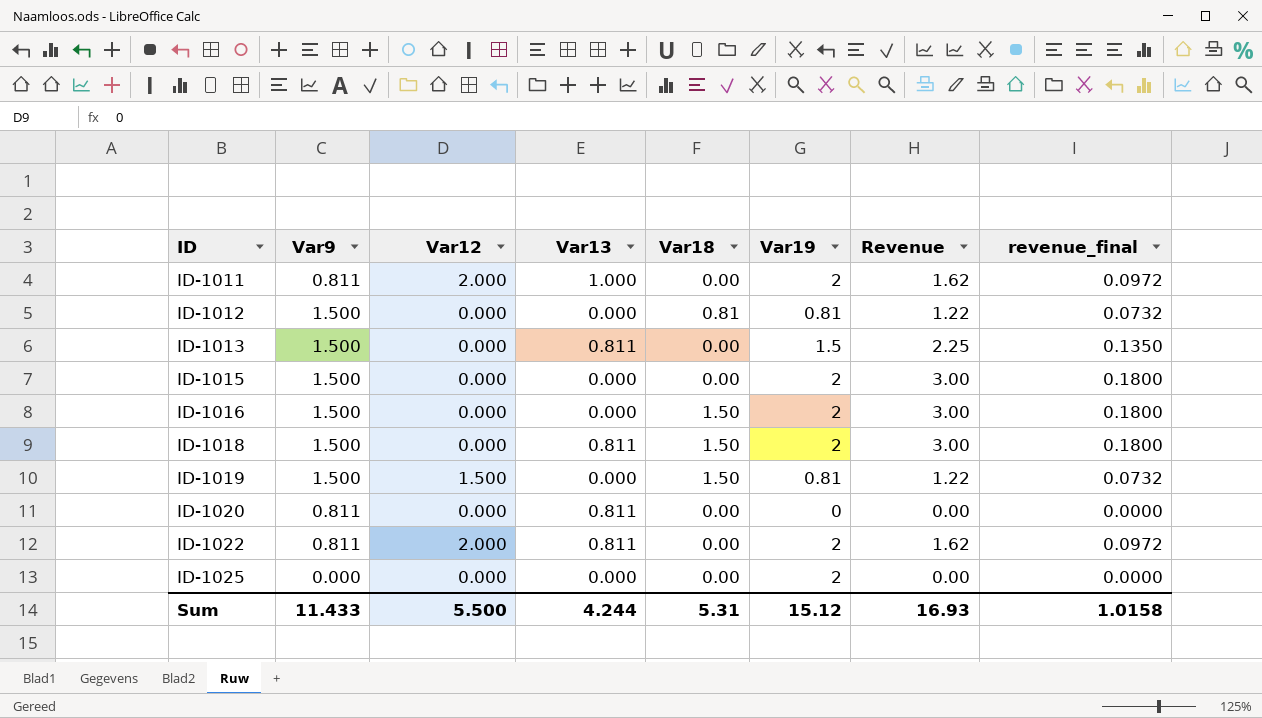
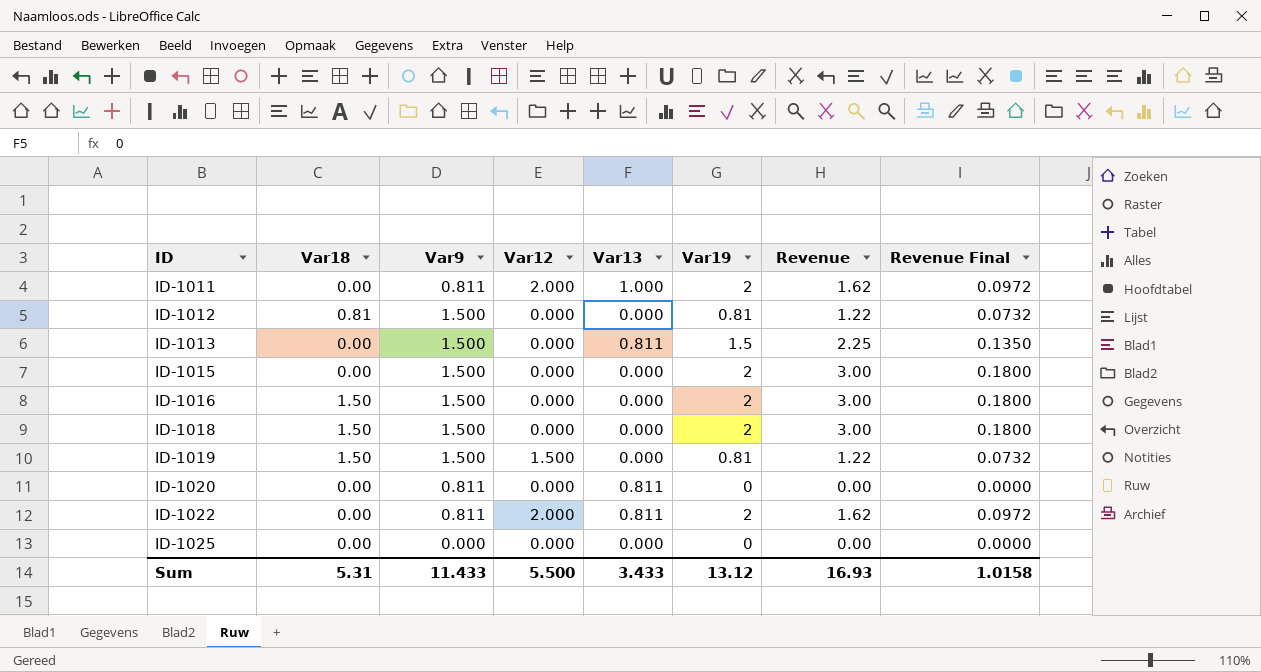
column Var18 | position: 5 -> 2
column name: revenue_final -> Revenue Final
ID-1018 | Var13: 0.811 -> 0.000
ID-1025 | Var19: 2 -> 0
Sum | Var13: 4.244 -> 3.433
Sum | Var19: 15.12 -> 13.12

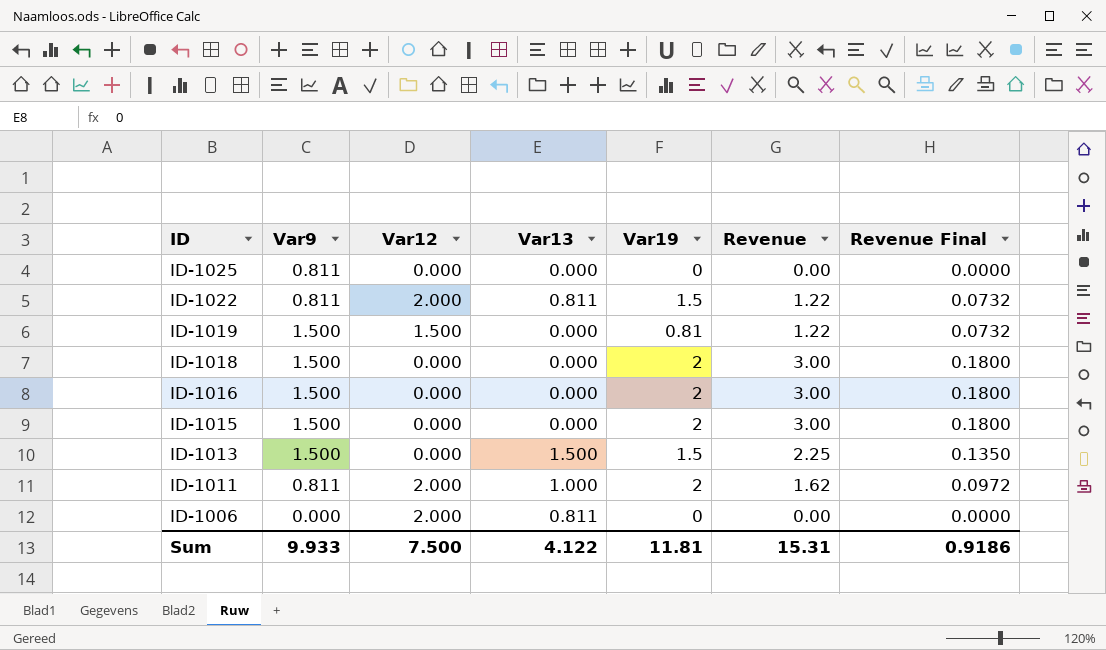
row order: ID ascending -> ID descending
column Var18 | position: 2 -> none
row ID-1012: 0.81 | 1.500 | 0.000 | 0.000 | 0.81 | 1.22 | 0.0732 -> none
row ID-1020: 0.00 | 0.811 | 0.000 | 0.811 | 0 | 0.00 | 0.0000 -> none
ID-1025 | Var9: 0.000 -> 0.811
ID-1022 | Var19: 2 -> 1.5
ID-1022 | Revenue: 1.62 -> 1.22
ID-1022 | Revenue Final: 0.0972 -> 0.0732
ID-1013 | Var13: 0.811 -> 1.500
row ID-1006: none -> 0.000 | 2.000 | 0.811 | 0 | 0.00 | 0.0000
Sum | Var9: 11.433 -> 9.933
Sum | Var12: 5.500 -> 7.500
Sum | Var13: 3.433 -> 4.122
Sum | Var19: 13.12 -> 11.81
Sum | Revenue: 16.93 -> 15.31
Sum | Revenue Final: 1.0158 -> 0.9186

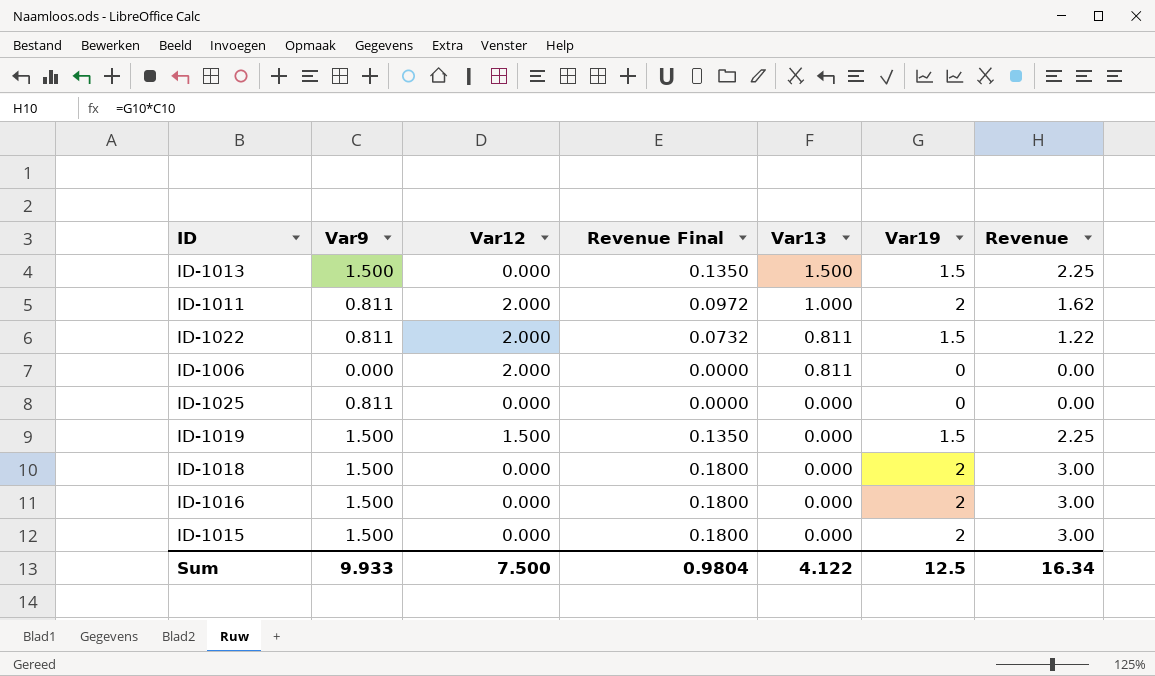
row order: ID descending -> Var13 descending
column Revenue Final | position: 7 -> 4
ID-1019 | Revenue Final: 0.0732 -> 0.1350
ID-1019 | Var19: 0.81 -> 1.5
ID-1019 | Revenue: 1.22 -> 2.25
Sum | Revenue Final: 0.9186 -> 0.9804
Sum | Var19: 11.81 -> 12.5
Sum | Revenue: 15.31 -> 16.34

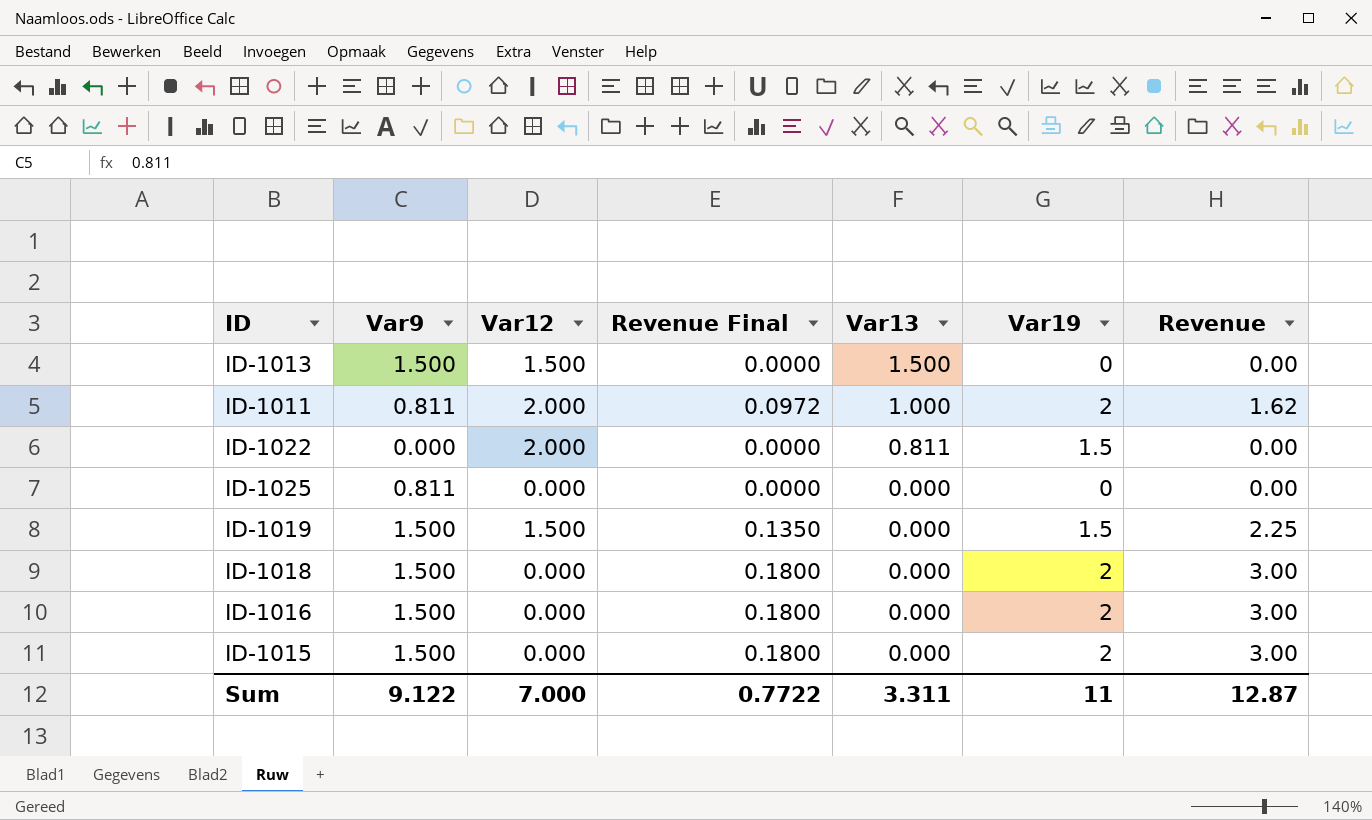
row ID-1006: 0.000 | 2.000 | 0.0000 | 0.811 | 0 | 0.00 -> none
ID-1013 | Var12: 0.000 -> 1.500
ID-1013 | Revenue Final: 0.1350 -> 0.0000
ID-1013 | Var19: 1.5 -> 0
ID-1013 | Revenue: 2.25 -> 0.00
ID-1022 | Var9: 0.811 -> 0.000
ID-1022 | Revenue Final: 0.0732 -> 0.0000
ID-1022 | Revenue: 1.22 -> 0.00
Sum | Var9: 9.933 -> 9.122
Sum | Var12: 7.500 -> 7.000
Sum | Revenue Final: 0.9804 -> 0.7722
Sum | Var13: 4.122 -> 3.311
Sum | Var19: 12.5 -> 11
Sum | Revenue: 16.34 -> 12.87

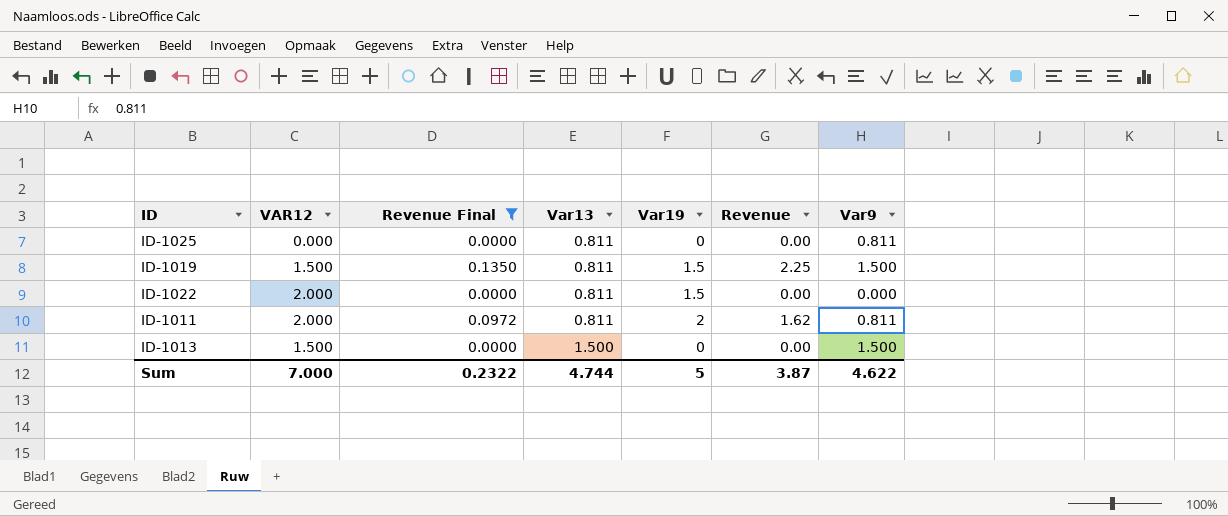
filter: none -> Revenue Final != 0.1800
row order: Var13 descending -> Var13 ascending
column name: Var12 -> VAR12
column Var9 | position: 2 -> 7
ID-1025 | Var13: 0.000 -> 0.811
ID-1019 | Var13: 0.000 -> 0.811
ID-1011 | Var13: 1.000 -> 0.811
Sum | Revenue Final: 0.7722 -> 0.2322
Sum | Var13: 3.311 -> 4.744
Sum | Var19: 11 -> 5
Sum | Revenue: 12.87 -> 3.87
Sum | Var9: 9.122 -> 4.622

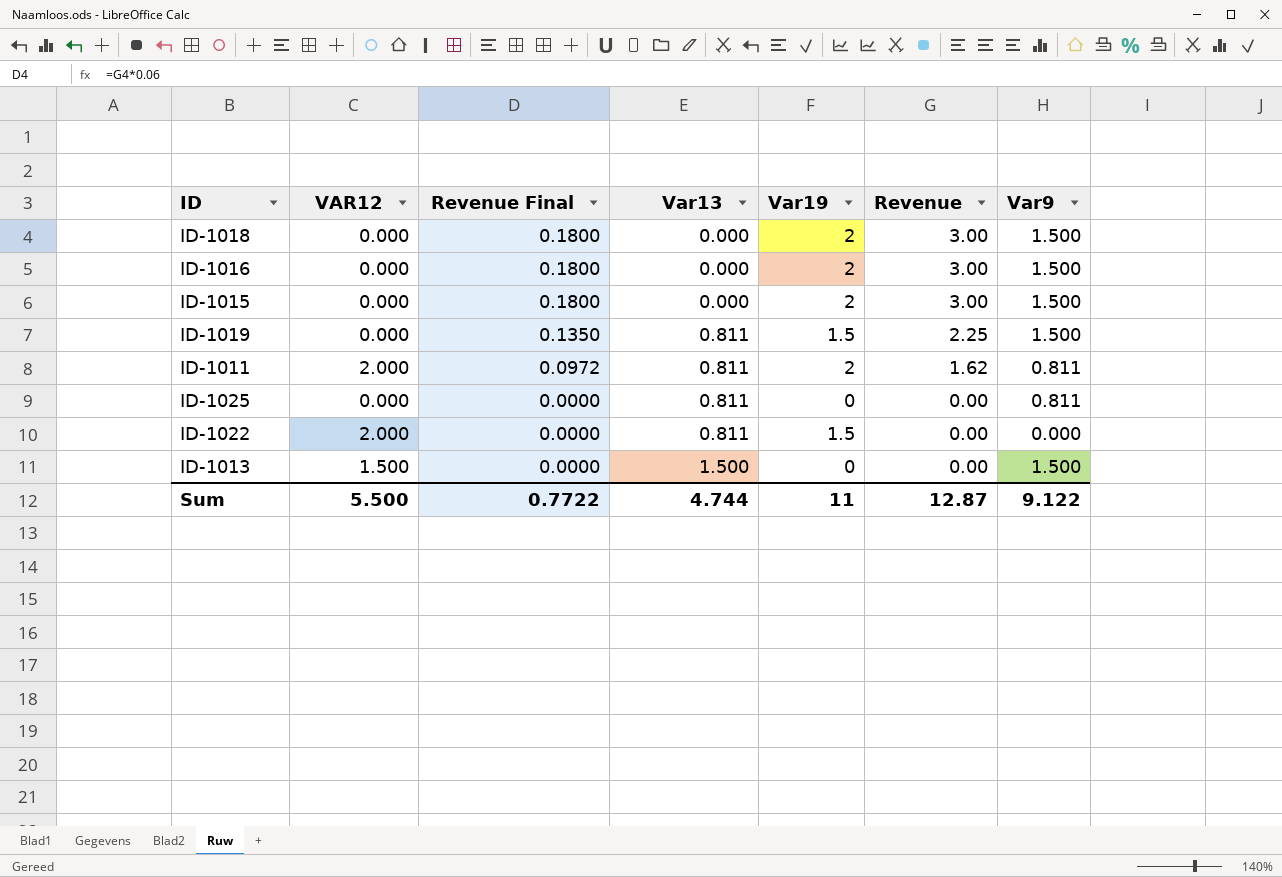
filter: Revenue Final != 0.1800 -> none
row order: Var13 ascending -> Revenue Final descending
ID-1019 | VAR12: 1.500 -> 0.000
Sum | VAR12: 7.000 -> 5.500
Sum | Revenue Final: 0.2322 -> 0.7722
Sum | Var19: 5 -> 11
Sum | Revenue: 3.87 -> 12.87
Sum | Var9: 4.622 -> 9.122

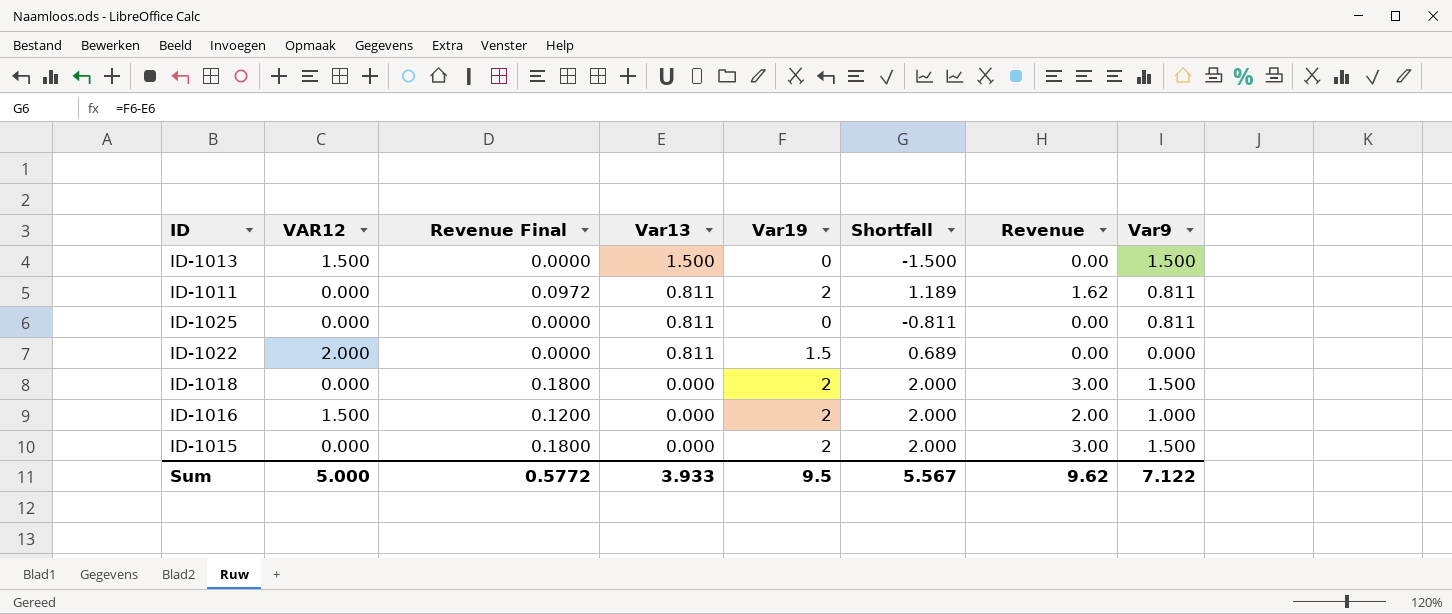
row order: Revenue Final descending -> Var13 descending
column Shortfall | formula: none -> [Var19] - [Var13]
row ID-1019: 0.000 | 0.1350 | 0.811 | 1.5 | 2.25 | 1.500 -> none
ID-1011 | VAR12: 2.000 -> 0.000
ID-1016 | VAR12: 0.000 -> 1.500
ID-1016 | Revenue Final: 0.1800 -> 0.1200
ID-1016 | Revenue: 3.00 -> 2.00
ID-1016 | Var9: 1.500 -> 1.000
Sum | VAR12: 5.500 -> 5.000
Sum | Revenue Final: 0.7722 -> 0.5772
Sum | Var13: 4.744 -> 3.933
Sum | Var19: 11 -> 9.5
Sum | Revenue: 12.87 -> 9.62
Sum | Var9: 9.122 -> 7.122

